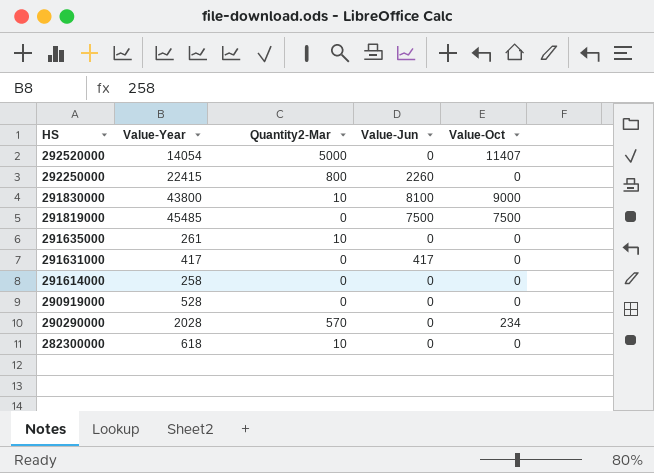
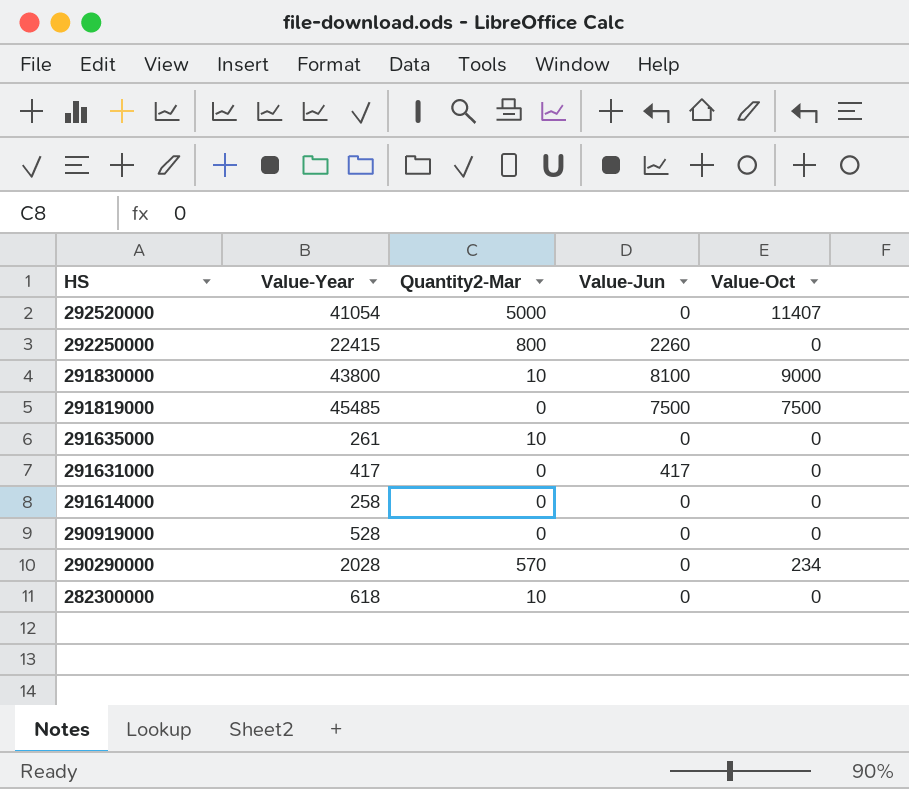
292520000 | Value-Year: 14054 -> 41054

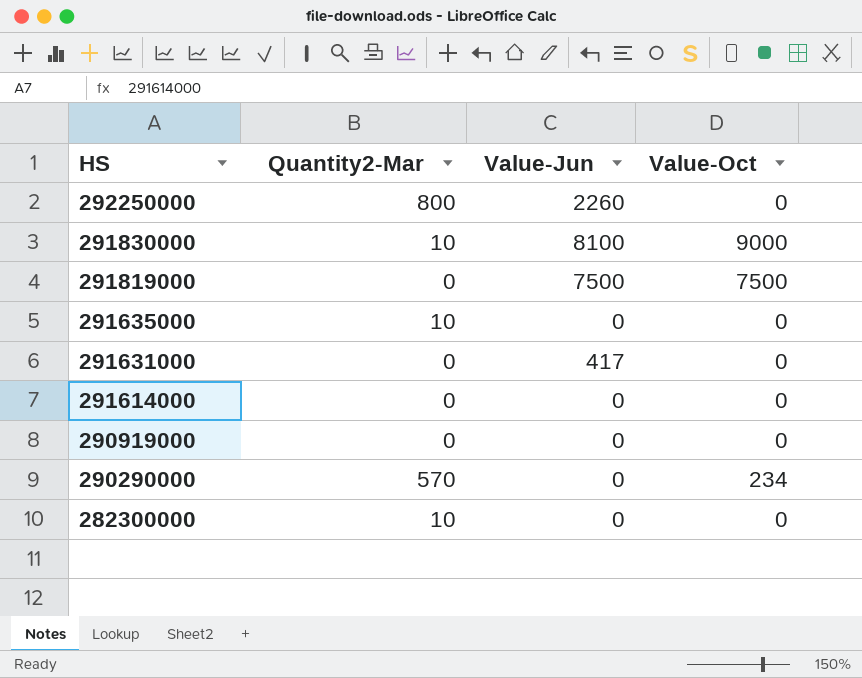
column Value-Year | position: 2 -> none
row 292520000: 41054 | 5000 | 0 | 11407 -> none

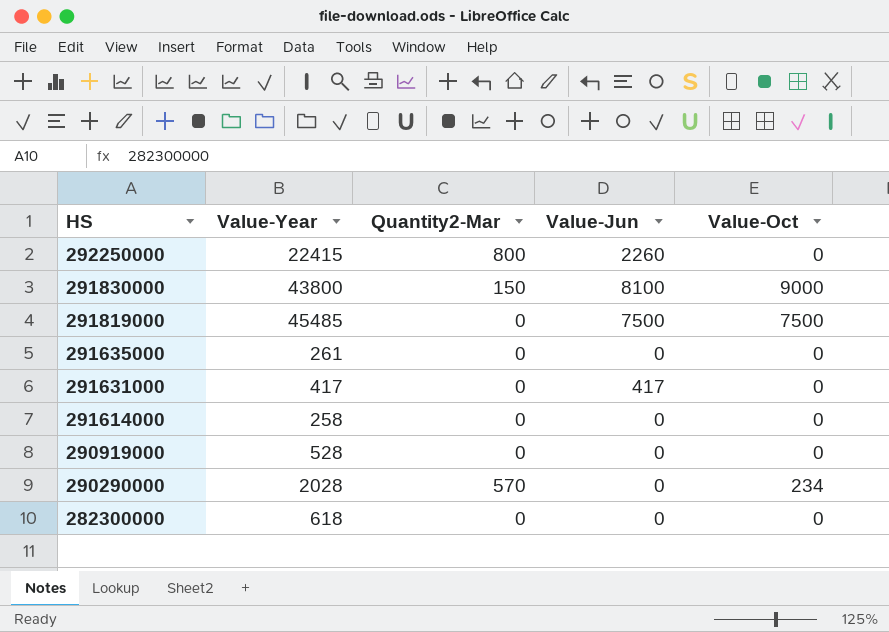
column Value-Year | position: none -> 2
291830000 | Quantity2-Mar: 10 -> 150
291635000 | Quantity2-Mar: 10 -> 0
282300000 | Quantity2-Mar: 10 -> 0

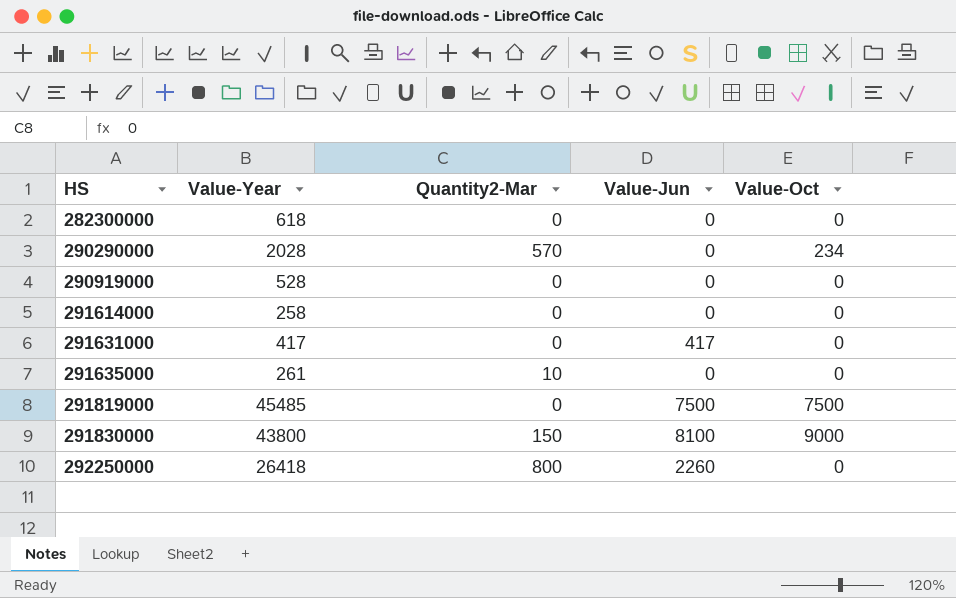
row order: HS descending -> HS ascending
291635000 | Quantity2-Mar: 0 -> 10
292250000 | Value-Year: 22415 -> 26418

